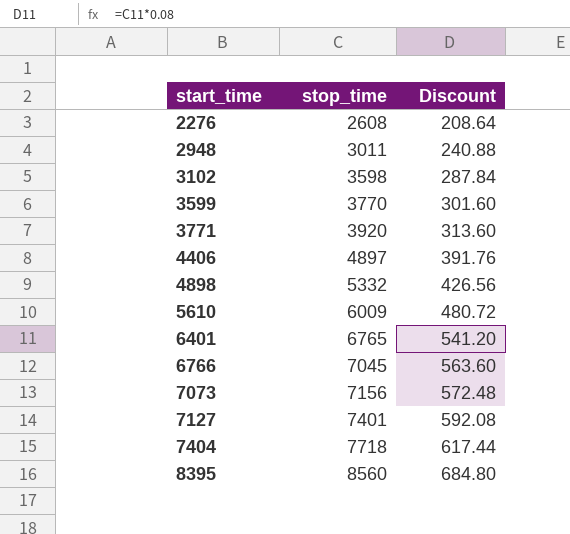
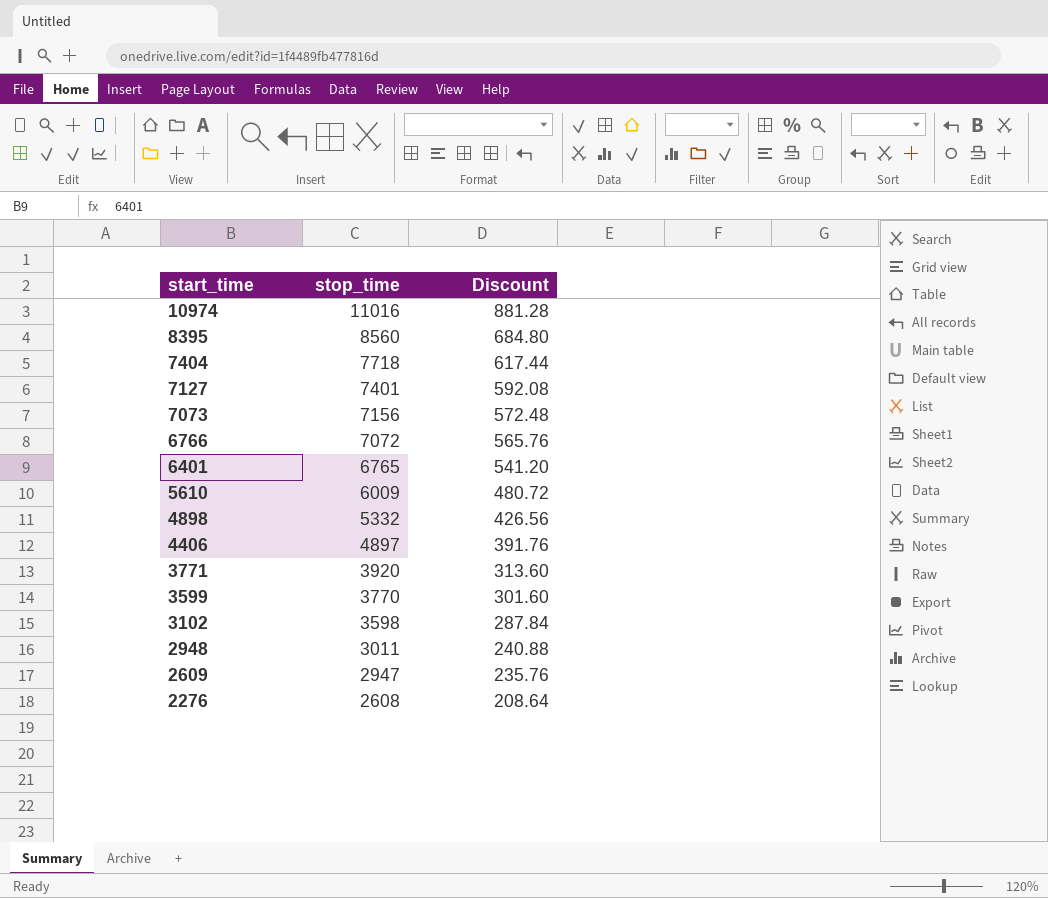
row order: start_time ascending -> start_time descending
row 10974: none -> 11016 | 881.28
6766 | stop_time: 7045 -> 7072
6766 | Discount: 563.60 -> 565.76
row 2609: none -> 2947 | 235.76

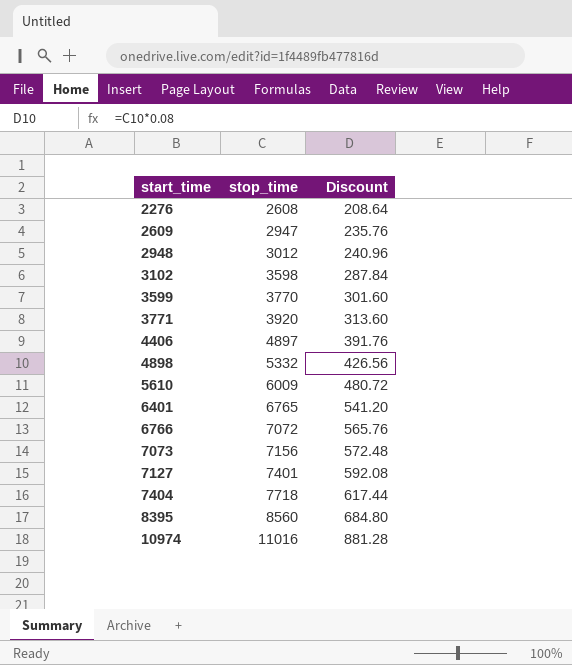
row order: start_time descending -> start_time ascending
2948 | stop_time: 3011 -> 3012
2948 | Discount: 240.88 -> 240.96

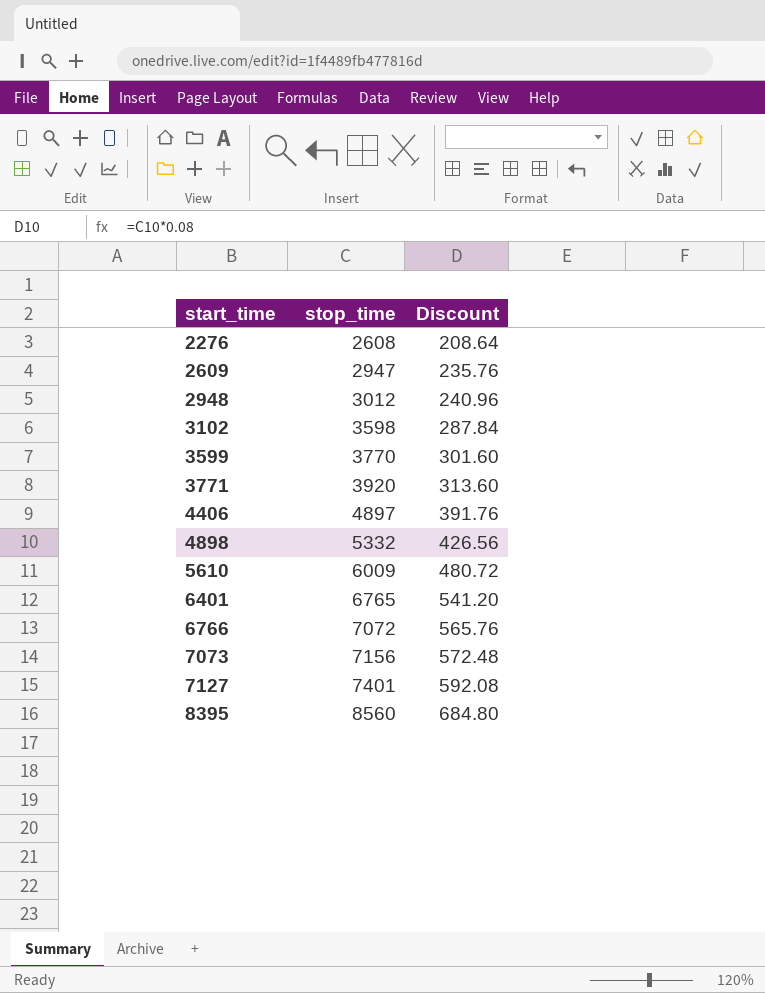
row 7404: 7718 | 617.44 -> none
row 10974: 11016 | 881.28 -> none

